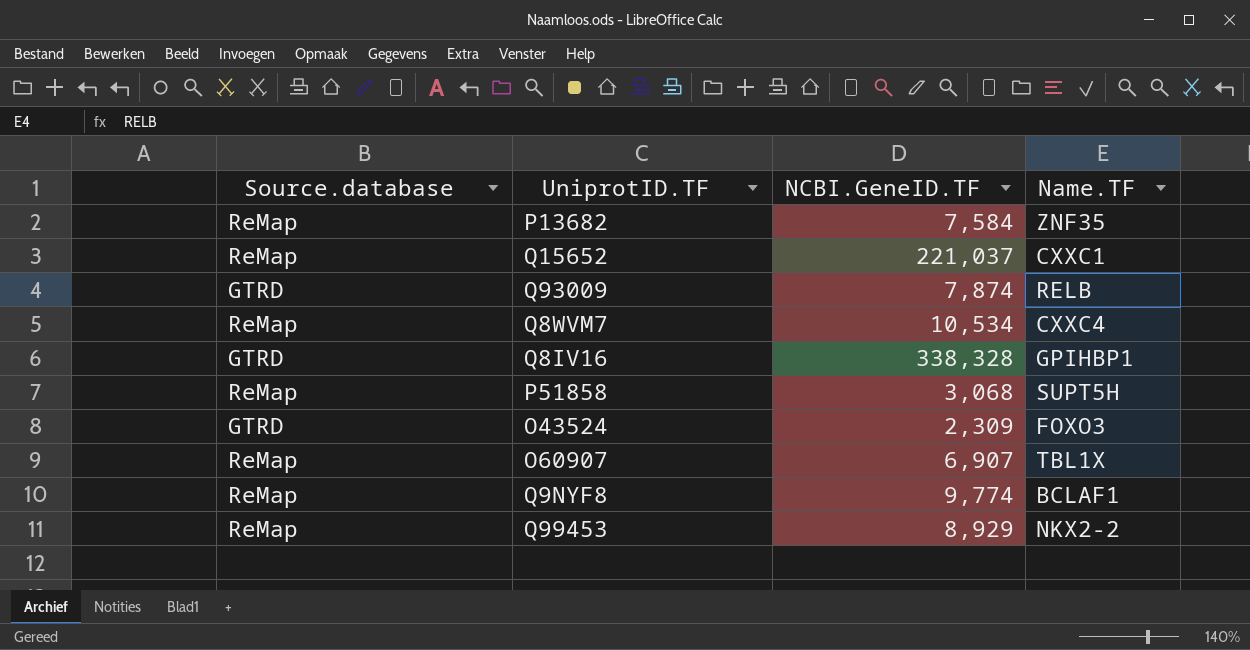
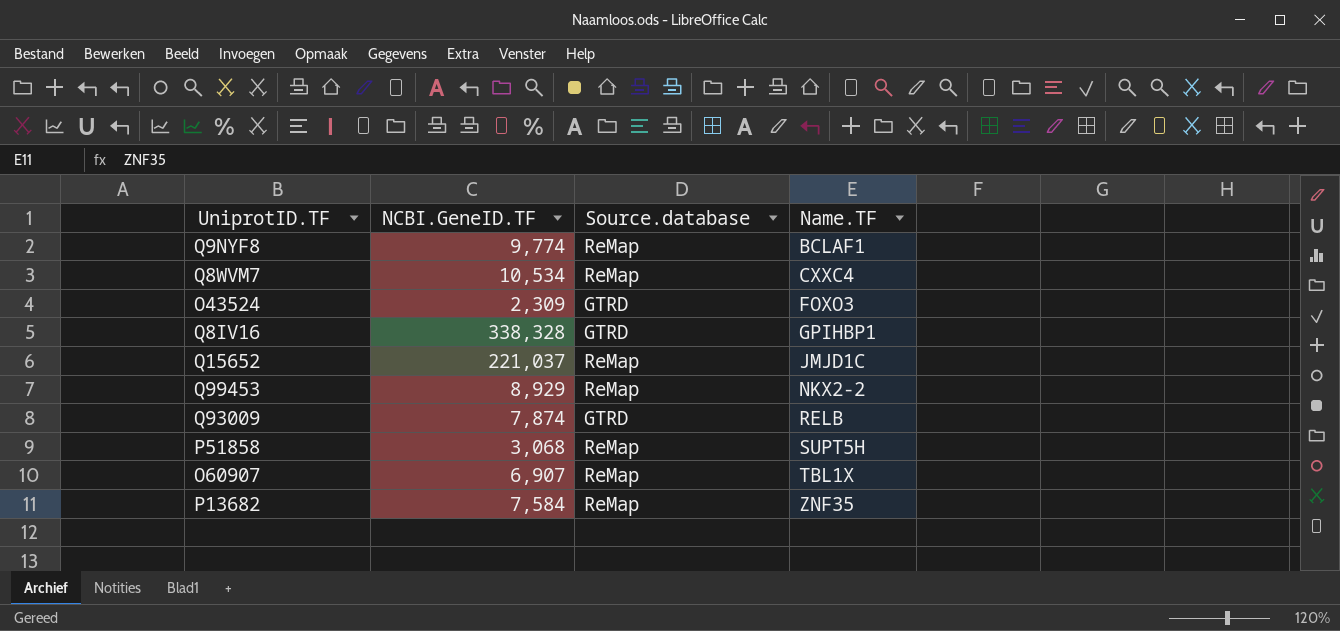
row order: none -> Name.TF ascending
column Source.database | position: 1 -> 3
Q15652 | Name.TF: CXXC1 -> JMJD1C

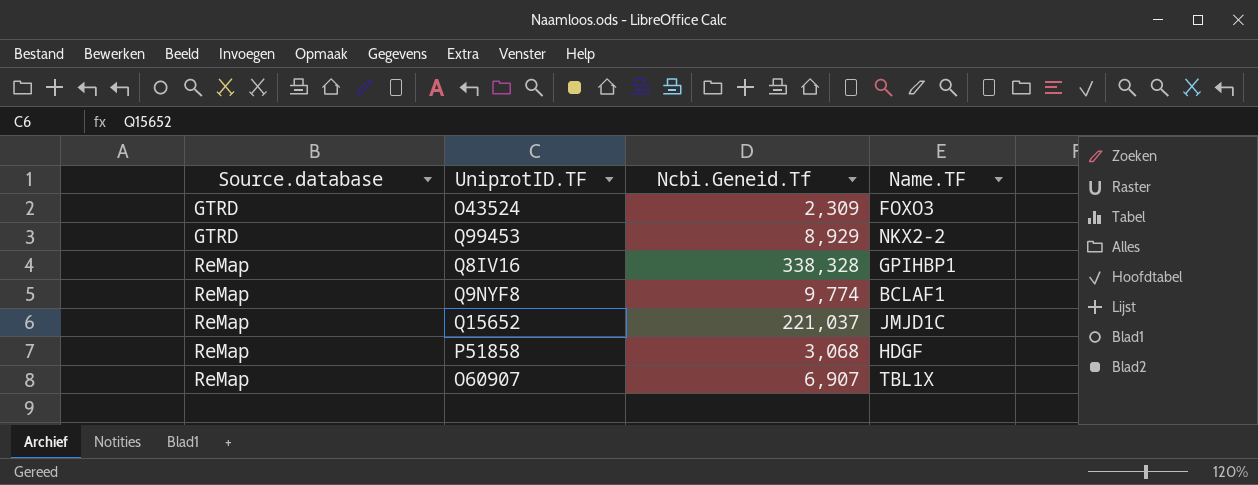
row order: Name.TF ascending -> Source.database ascending
column Source.database | position: 3 -> 1
column name: NCBI.GeneID.TF -> Ncbi.Geneid.Tf
row Q8WVM7: 10,534 | ReMap | CXXC4 -> none
row Q93009: 7,874 | GTRD | RELB -> none
row P13682: 7,584 | ReMap | ZNF35 -> none
Q99453 | Source.database: ReMap -> GTRD
Q8IV16 | Source.database: GTRD -> ReMap
P51858 | Name.TF: SUPT5H -> HDGF

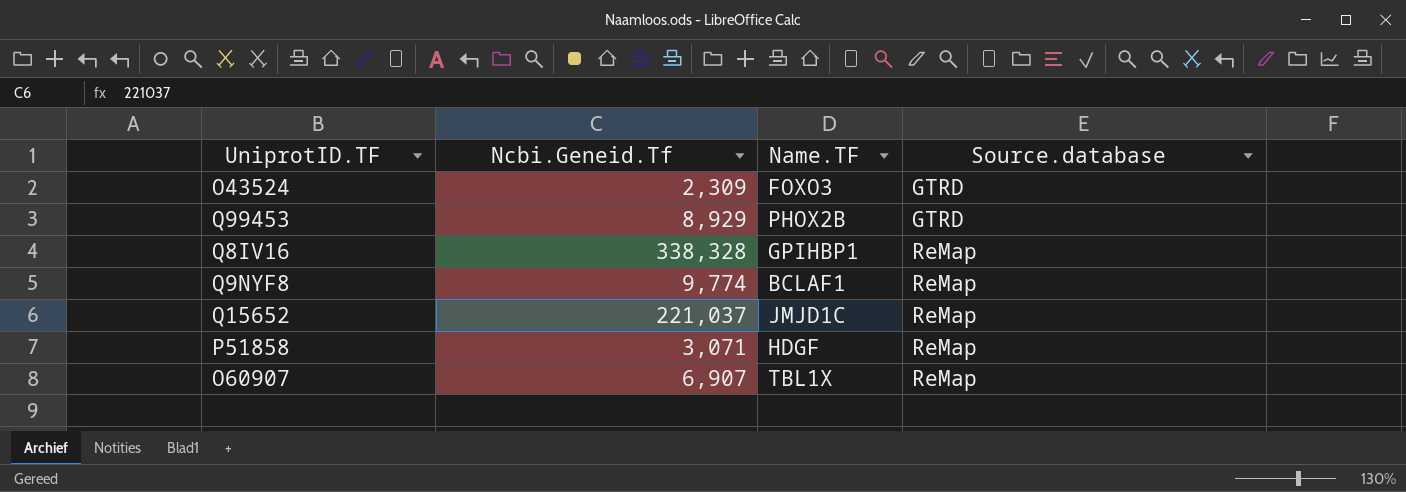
column Source.database | position: 1 -> 4
Q99453 | Name.TF: NKX2-2 -> PHOX2B
P51858 | Ncbi.Geneid.Tf: 3,068 -> 3,071

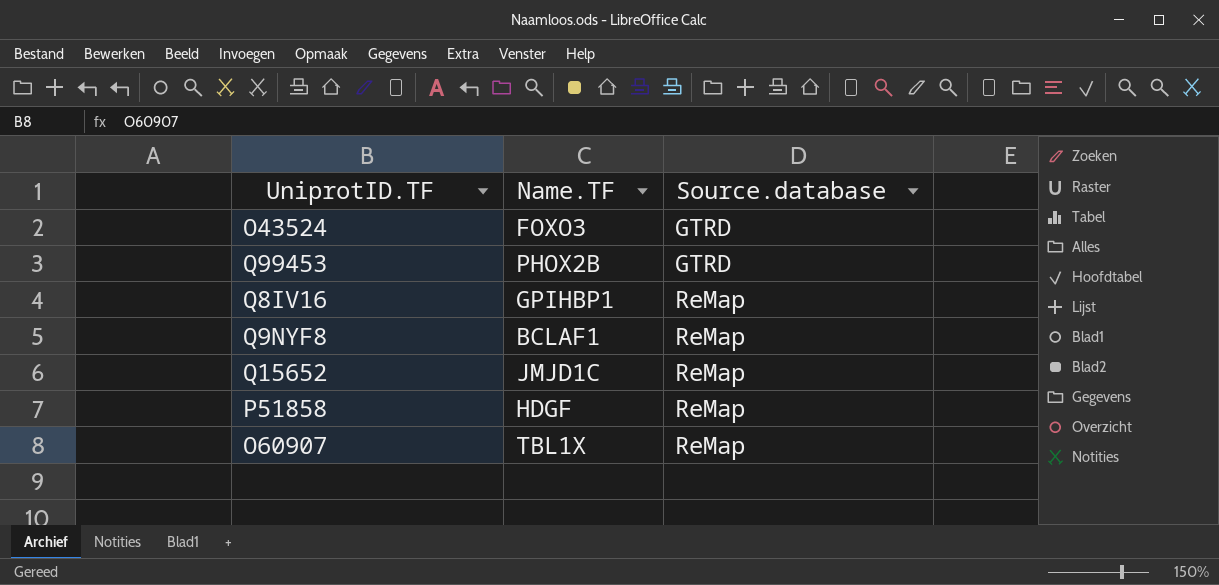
column Ncbi.Geneid.Tf | position: 2 -> none

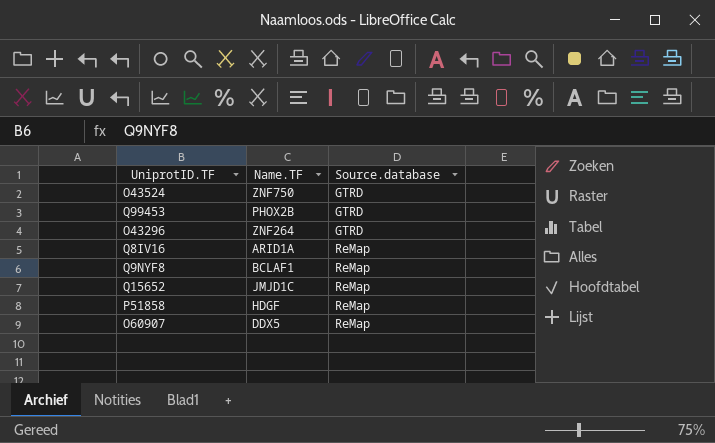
O43524 | Name.TF: FOXO3 -> ZNF750
row O43296: none -> ZNF264 | GTRD
Q8IV16 | Name.TF: GPIHBP1 -> ARID1A
O60907 | Name.TF: TBL1X -> DDX5

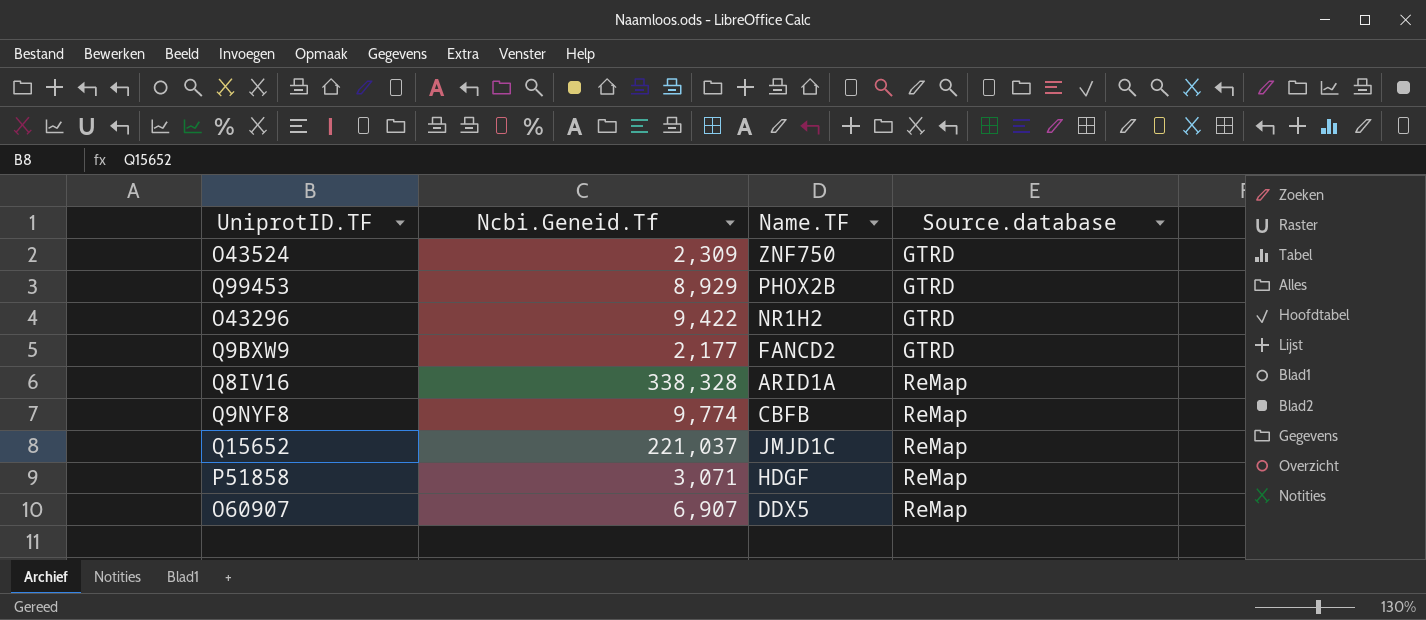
column Ncbi.Geneid.Tf | position: none -> 2
O43296 | Name.TF: ZNF264 -> NR1H2
row Q9BXW9: none -> 2,177 | FANCD2 | GTRD
Q9NYF8 | Name.TF: BCLAF1 -> CBFB

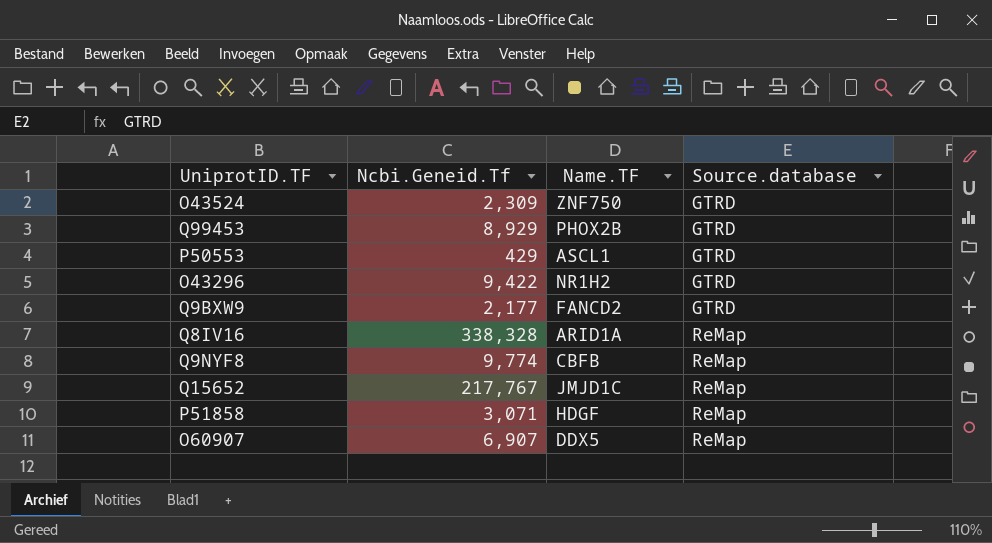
row P50553: none -> 429 | ASCL1 | GTRD
Q15652 | Ncbi.Geneid.Tf: 221,037 -> 217,767

